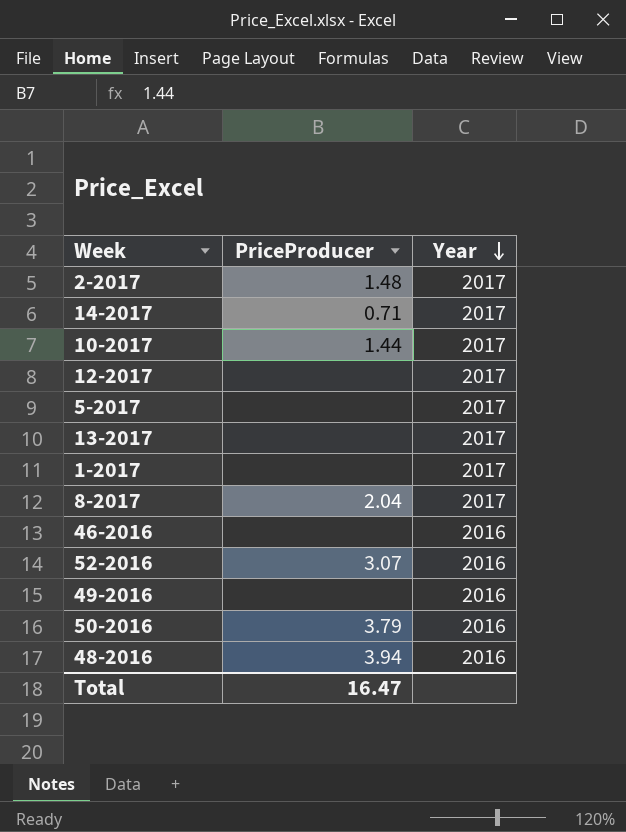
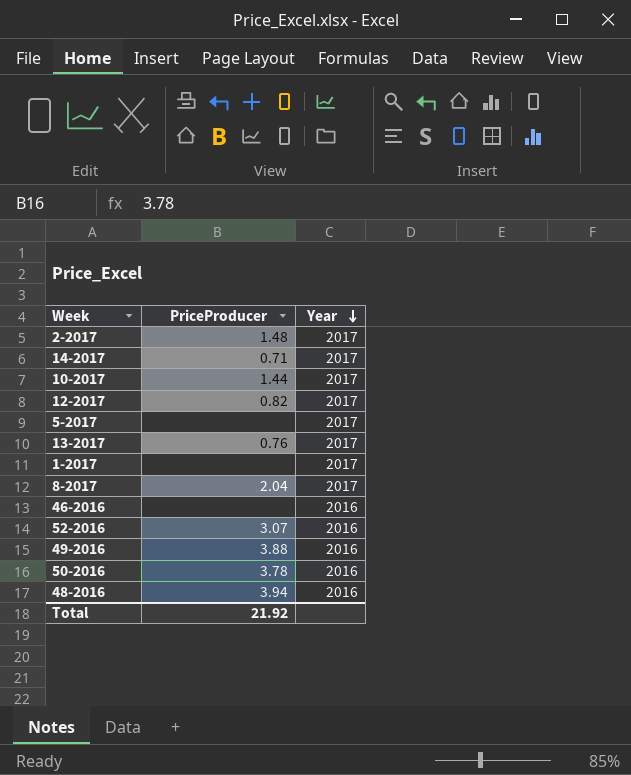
12-2017 | PriceProducer: none -> 0.82
13-2017 | PriceProducer: none -> 0.76
49-2016 | PriceProducer: none -> 3.88
50-2016 | PriceProducer: 3.79 -> 3.78
Total | PriceProducer: 16.47 -> 21.92

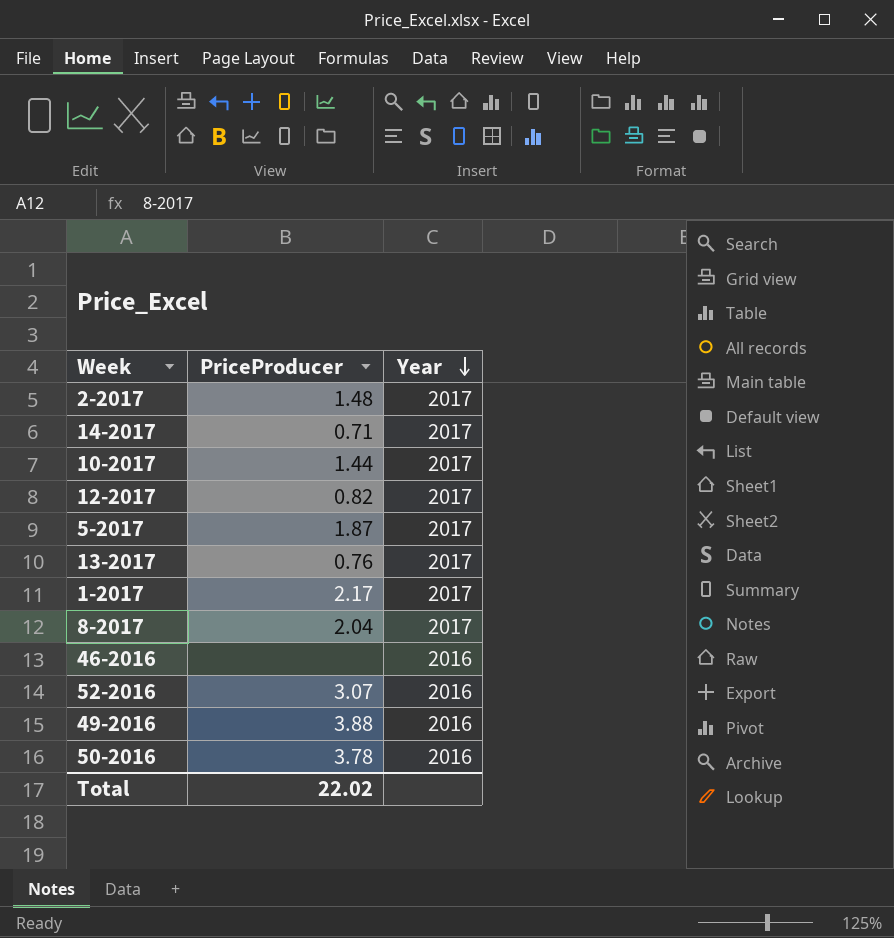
row 48-2016: 3.94 | 2016 -> none
5-2017 | PriceProducer: none -> 1.87
1-2017 | PriceProducer: none -> 2.17
Total | PriceProducer: 21.92 -> 22.02

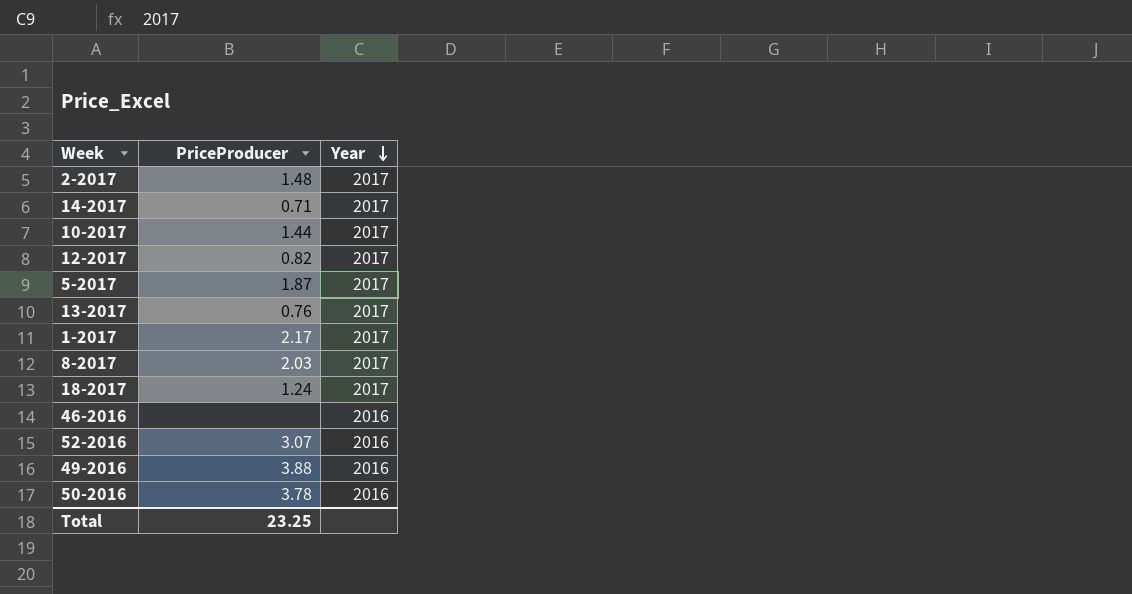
8-2017 | PriceProducer: 2.04 -> 2.03
row 18-2017: none -> 1.24 | 2017
Total | PriceProducer: 22.02 -> 23.25

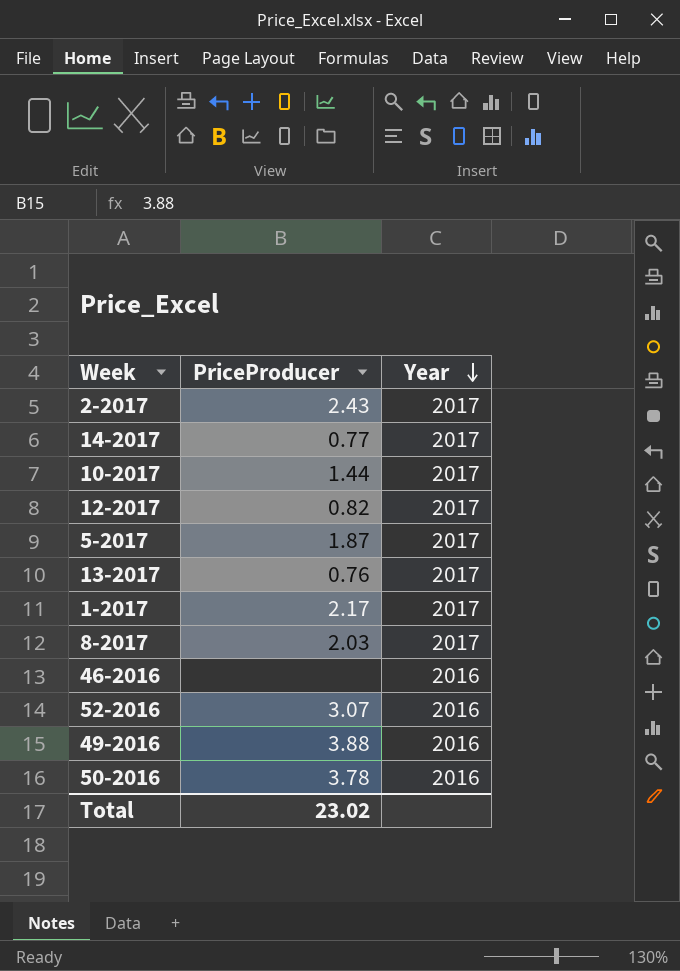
row 18-2017: 1.24 | 2017 -> none
2-2017 | PriceProducer: 1.48 -> 2.43
14-2017 | PriceProducer: 0.71 -> 0.77
Total | PriceProducer: 23.25 -> 23.02

